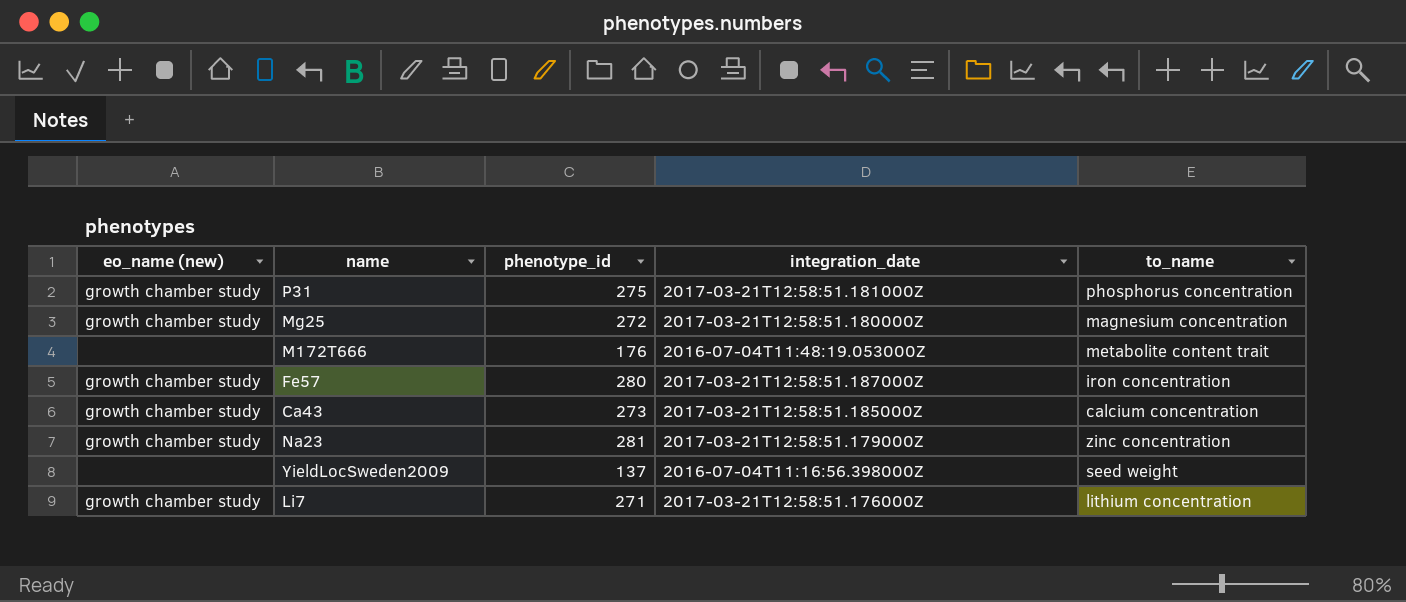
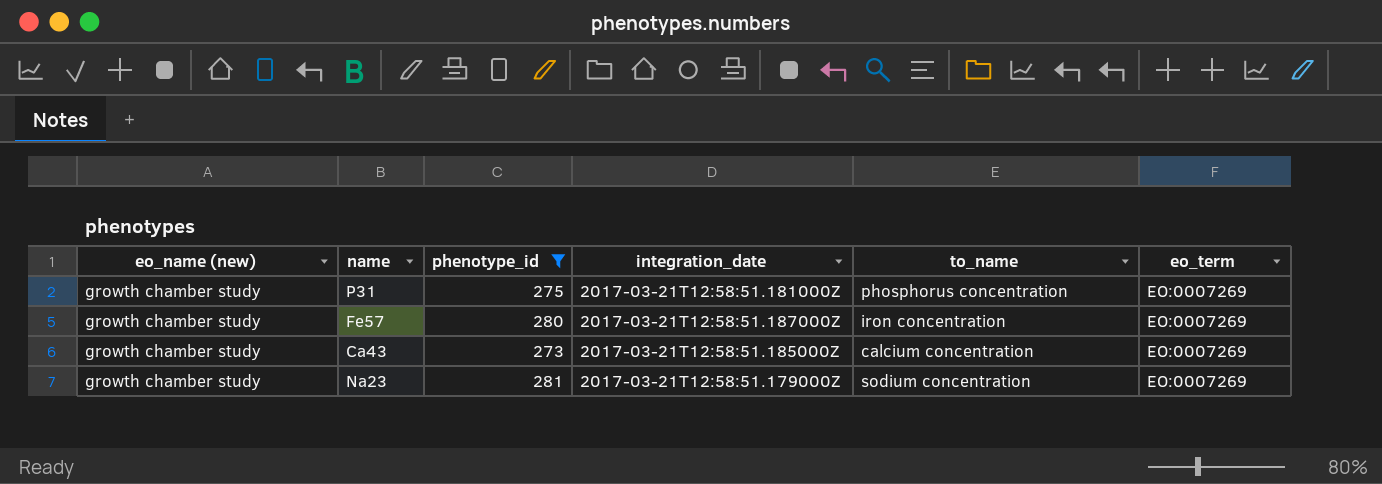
filter: none -> phenotype_id >= 273
column eo_term | position: none -> 6
Na23 | to_name: zinc concentration -> sodium concentration

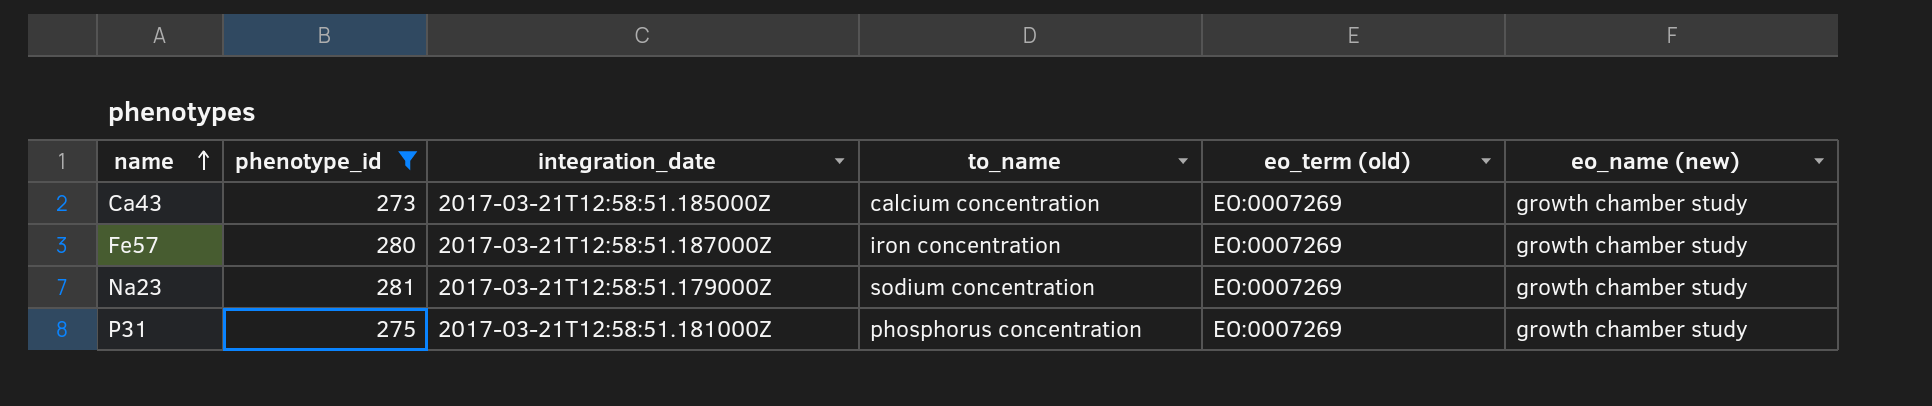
row order: none -> name ascending
column name: eo_term -> eo_term (old)
column eo_name (new) | position: 1 -> 6

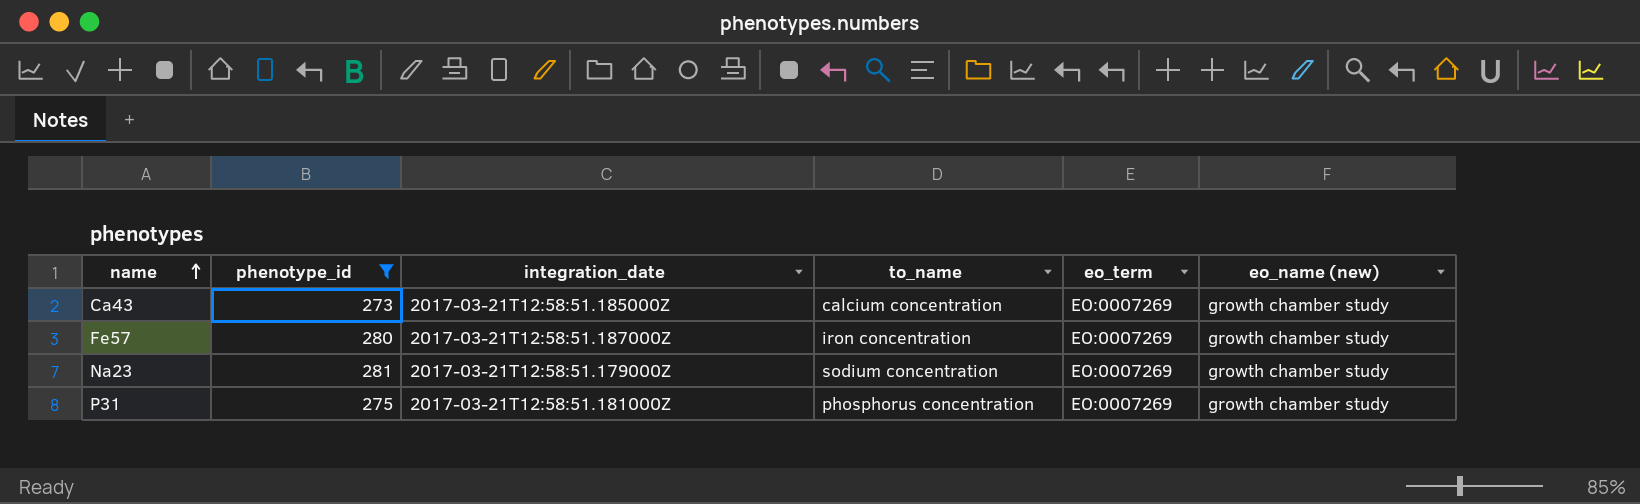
column name: eo_term (old) -> eo_term

